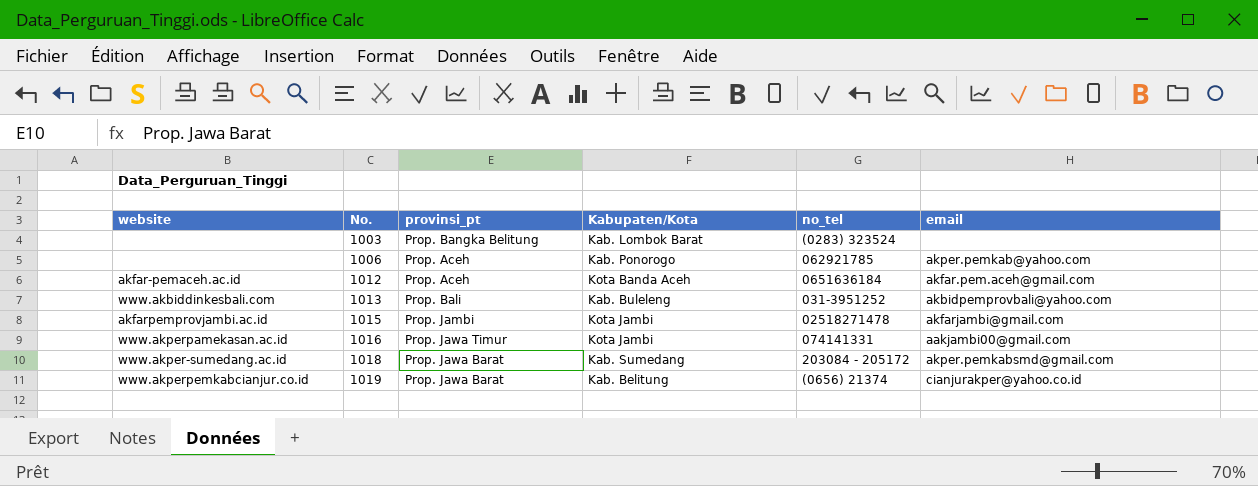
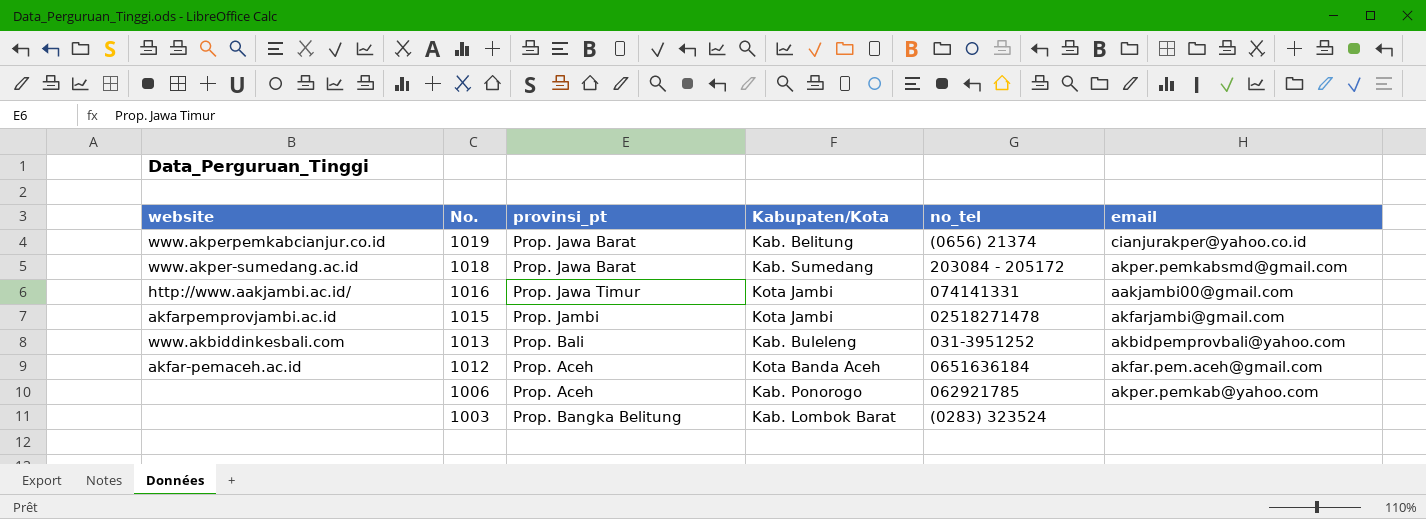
row order: No. ascending -> No. descending
1016 | website: www.akperpamekasan.ac.id -> http://www.aakjambi.ac.id/

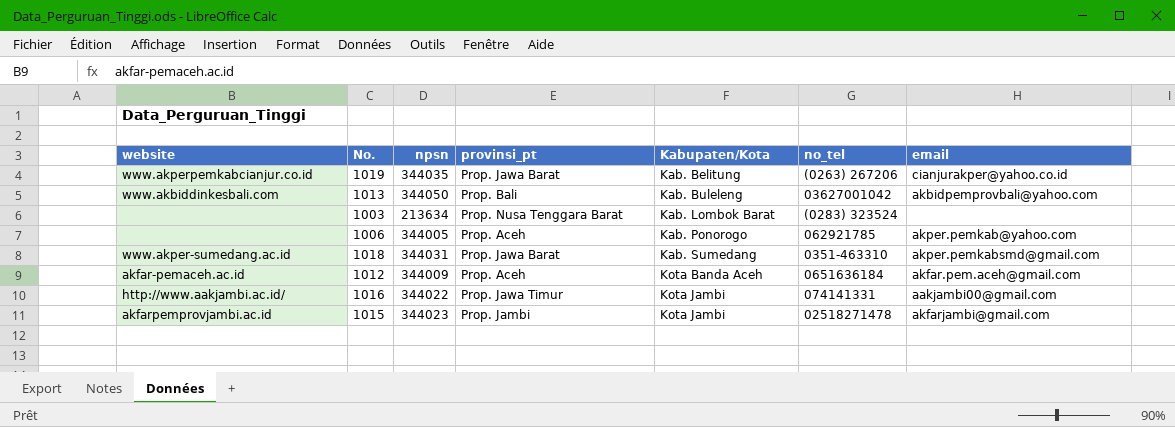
row order: No. descending -> Kabupaten/Kota ascending
column npsn | position: none -> 3
1019 | no_tel: (0656) 21374 -> (0263) 267206
1013 | no_tel: 031-3951252 -> 03627001042
1003 | provinsi_pt: Prop. Bangka Belitung -> Prop. Nusa Tenggara Barat
1018 | no_tel: 203084 - 205172 -> 0351-463310

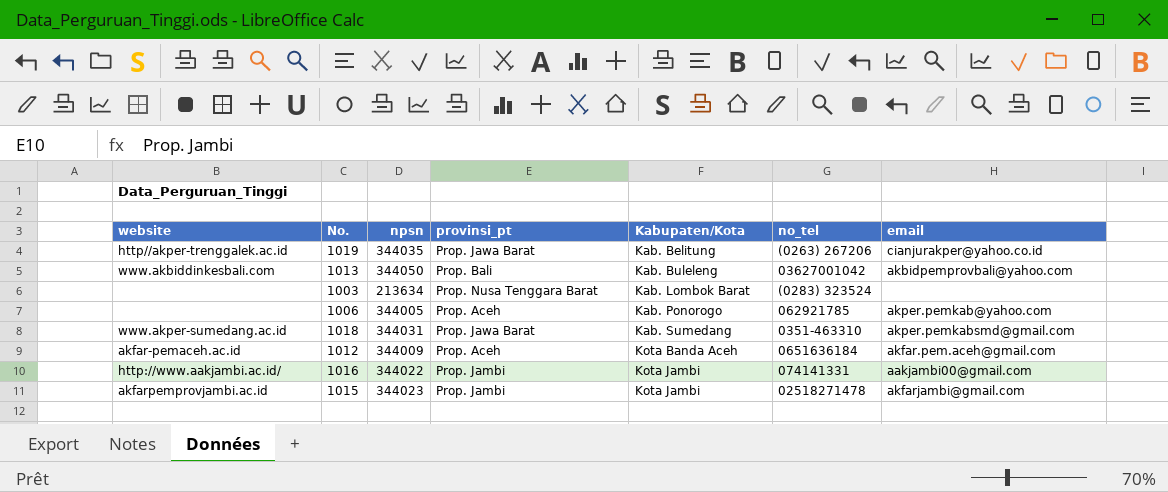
1019 | website: www.akperpemkabcianjur.co.id -> http//akper-trenggalek.ac.id
1016 | provinsi_pt: Prop. Jawa Timur -> Prop. Jambi

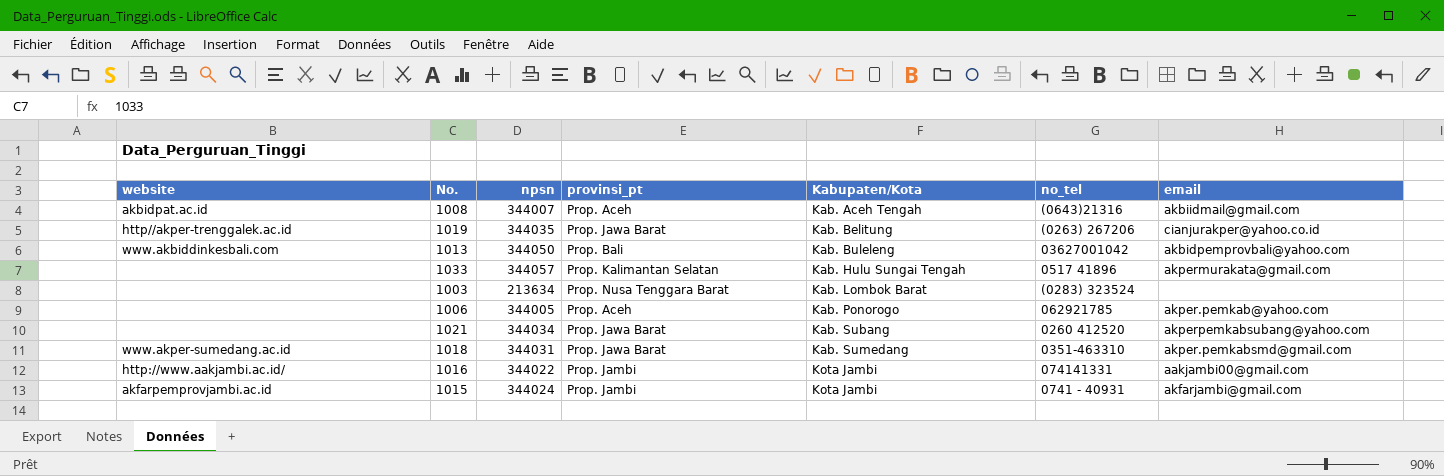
row 1012: akfar-pemaceh.ac.id | 344009 | Prop. Aceh | Kota Banda Aceh | 0651636184 | akfar.pem.aceh@gmail.com -> none
row 1008: none -> akbidpat.ac.id | 344007 | Prop. Aceh | Kab. Aceh Tengah | (0643)21316 | akbiidmail@gmail.com
row 1033: none -> none | 344057 | Prop. Kalimantan Selatan | Kab. Hulu Sungai Tengah | 0517 41896 | akpermurakata@gmail.com
row 1021: none -> none | 344034 | Prop. Jawa Barat | Kab. Subang | 0260 412520 | akperpemkabsubang@yahoo.com
1015 | npsn: 344023 -> 344024
1015 | no_tel: 02518271478 -> 0741 - 40931

